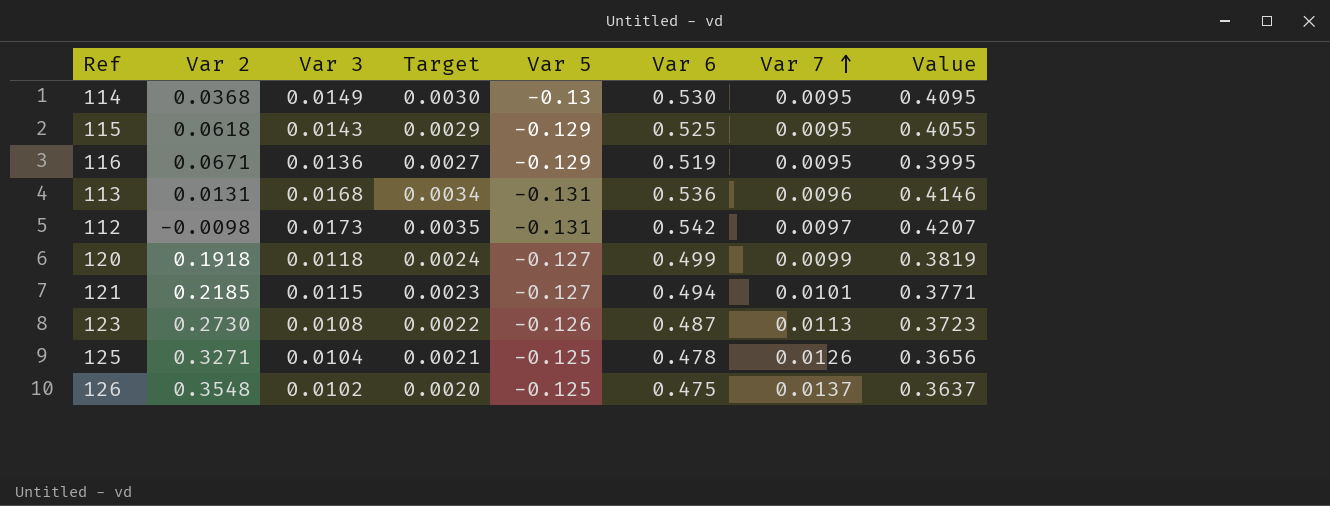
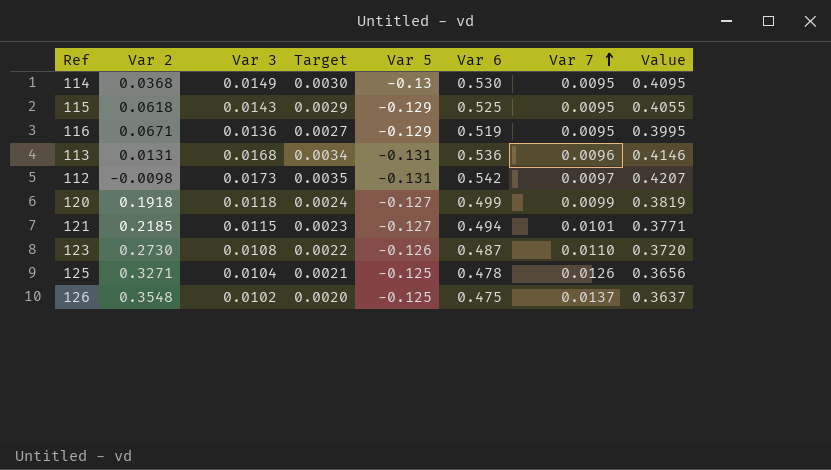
123 | Var 7: 0.0113 -> 0.0110
123 | Value: 0.3723 -> 0.3720

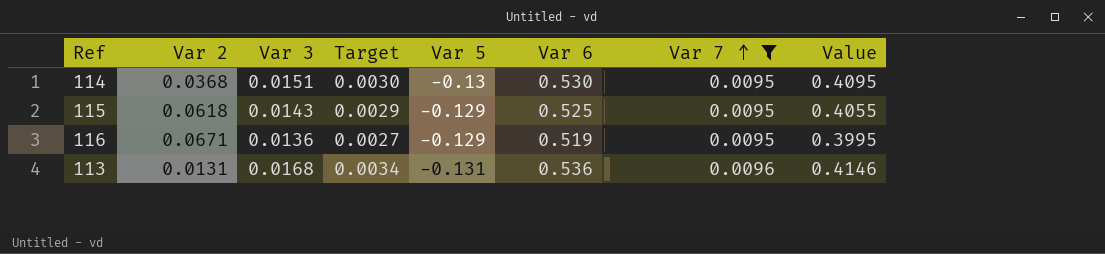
filter: none -> Var 7 <= 0.0096
114 | Var 3: 0.0149 -> 0.0151

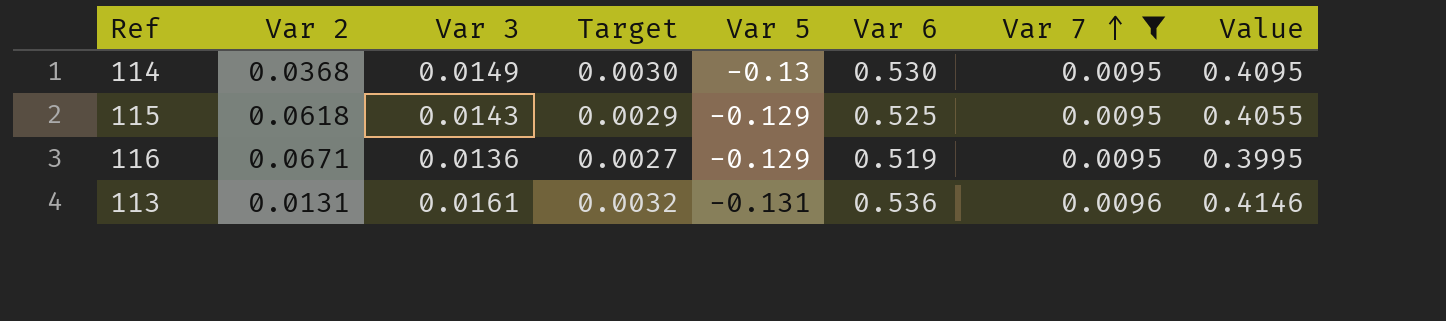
114 | Var 3: 0.0151 -> 0.0149
113 | Var 3: 0.0168 -> 0.0161
113 | Target: 0.0034 -> 0.0032

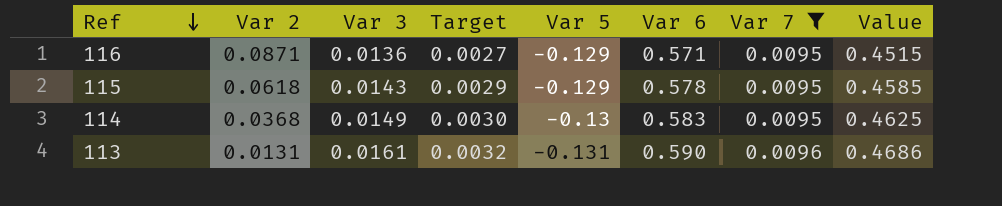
row order: Var 7 ascending -> Ref descending
116 | Var 2: 0.0671 -> 0.0871
116 | Var 6: 0.519 -> 0.571
116 | Value: 0.3995 -> 0.4515
115 | Var 6: 0.525 -> 0.578
115 | Value: 0.4055 -> 0.4585
114 | Var 6: 0.530 -> 0.583
114 | Value: 0.4095 -> 0.4625
113 | Var 6: 0.536 -> 0.590
113 | Value: 0.4146 -> 0.4686

